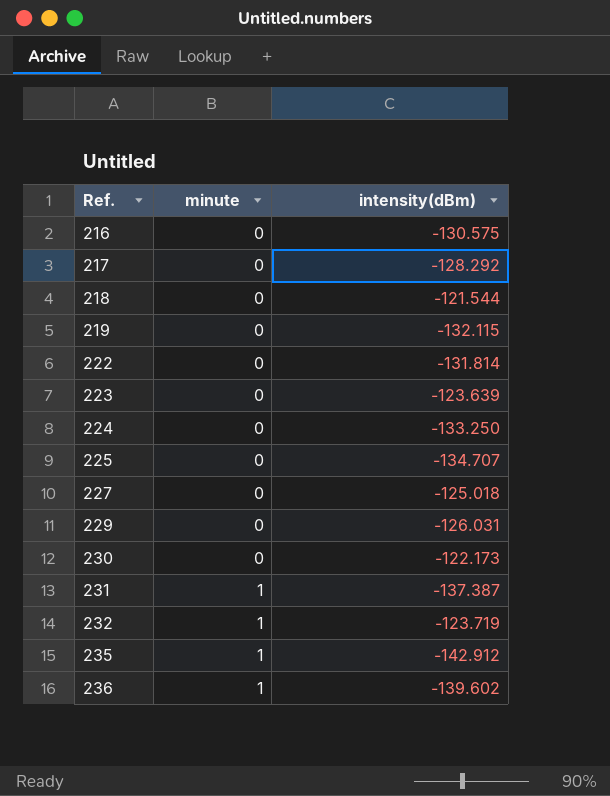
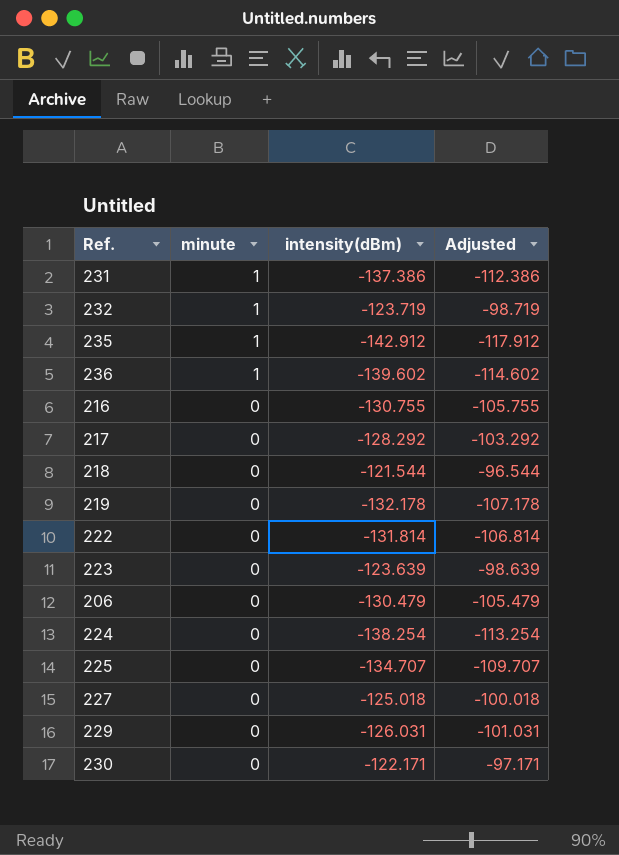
row order: Ref. ascending -> minute descending
column Adjusted | formula: none -> [intensity(dBm)] + 25
231 | intensity(dBm): -137.387 -> -137.386
216 | intensity(dBm): -130.575 -> -130.755
219 | intensity(dBm): -132.115 -> -132.178
row 206: none -> 0 | -130.479 | -105.479
224 | intensity(dBm): -133.250 -> -138.254
230 | intensity(dBm): -122.173 -> -122.171

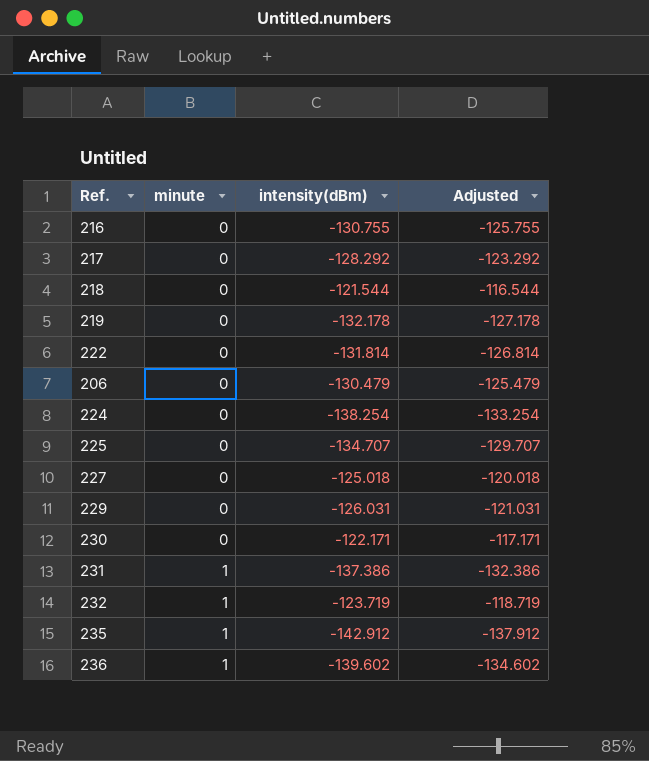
row order: minute descending -> minute ascending
column Adjusted | formula: [intensity(dBm)] + 25 -> [intensity(dBm)] + 5
row 223: 0 | -123.639 | -98.639 -> none

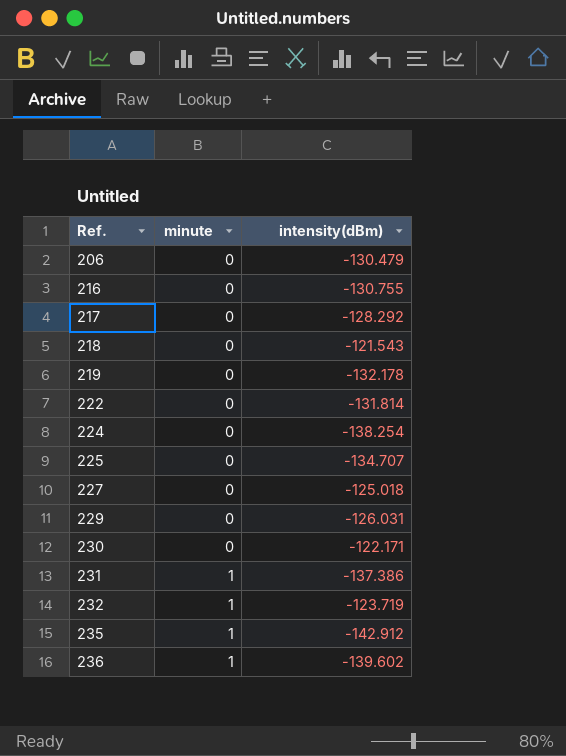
row order: minute ascending -> Ref. ascending
column Adjusted | formula: [intensity(dBm)] + 5 -> none
218 | intensity(dBm): -121.544 -> -121.543

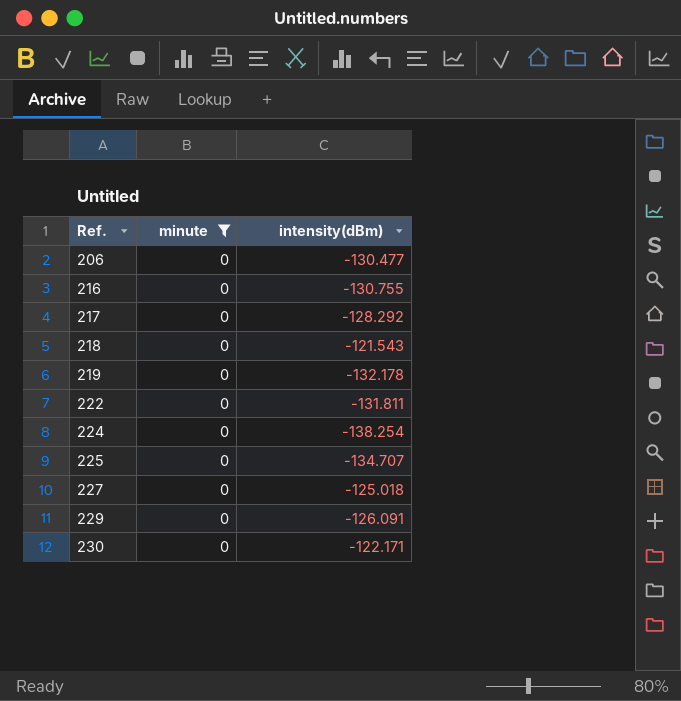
filter: none -> minute = 0
206 | intensity(dBm): -130.479 -> -130.477
222 | intensity(dBm): -131.814 -> -131.811
229 | intensity(dBm): -126.031 -> -126.091

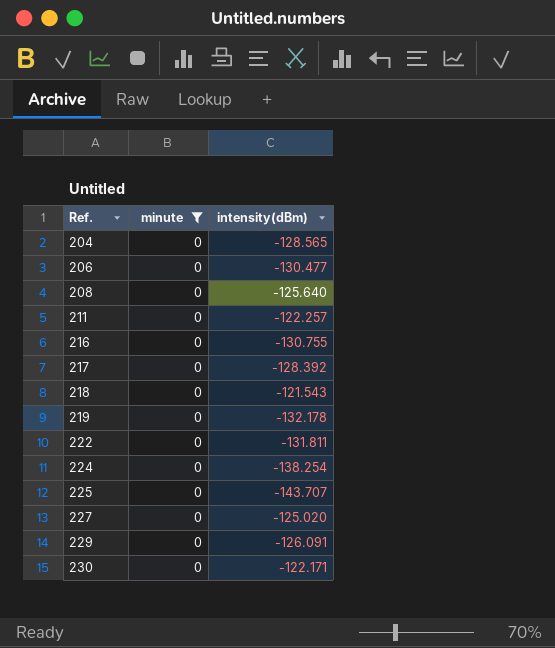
row 204: none -> 0 | -128.565
row 208: none -> 0 | -125.640
row 211: none -> 0 | -122.257
217 | intensity(dBm): -128.292 -> -128.392
225 | intensity(dBm): -134.707 -> -143.707
227 | intensity(dBm): -125.018 -> -125.020

